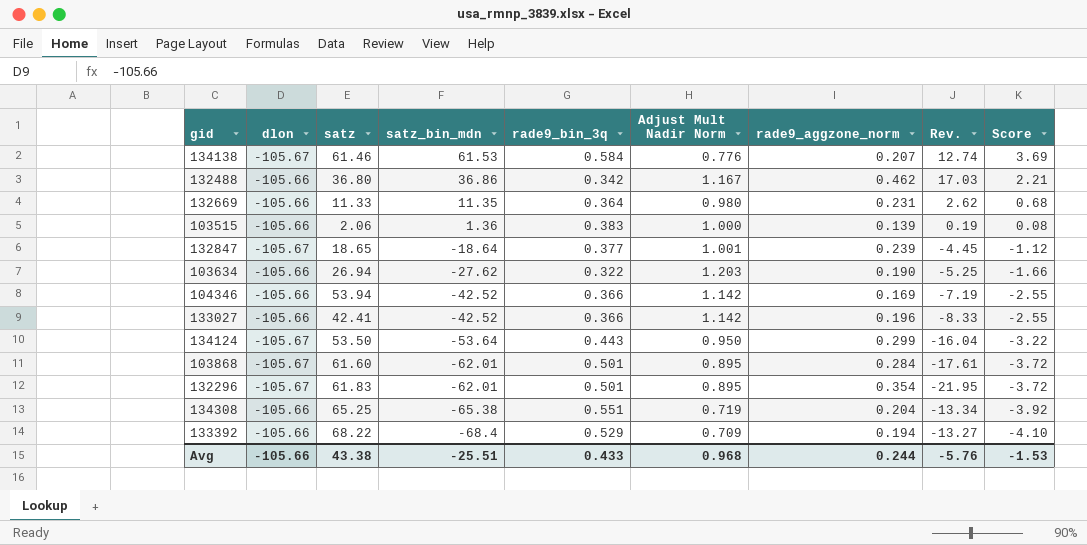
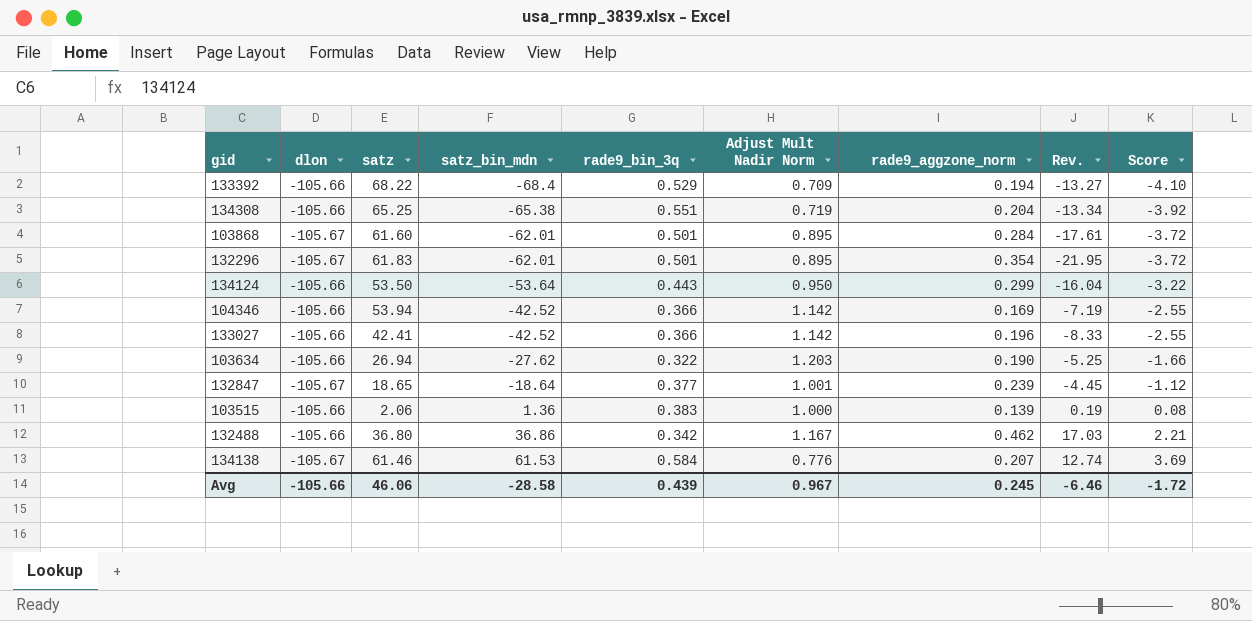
row order: satz_bin_mdn descending -> satz_bin_mdn ascending
row 132669: -105.66 | 11.33 | 11.35 | 0.364 | 0.980 | 0.231 | 2.62 | 0.68 -> none
134124 | dlon: -105.67 -> -105.66
Avg | satz: 43.38 -> 46.06
Avg | satz_bin_mdn: -25.51 -> -28.58
Avg | rade9_bin_3q: 0.433 -> 0.439
Avg | Adjust Mult Nadir Norm: 0.968 -> 0.967
Avg | rade9_aggzone_norm: 0.244 -> 0.245
Avg | Rev.: -5.76 -> -6.46
Avg | Score: -1.53 -> -1.72

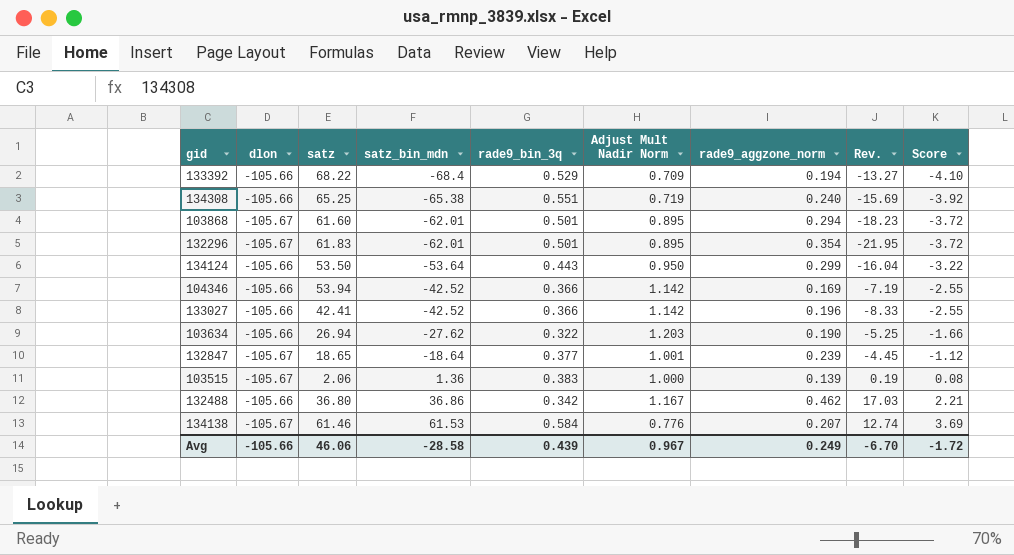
134308 | rade9_aggzone_norm: 0.204 -> 0.240
134308 | Rev.: -13.34 -> -15.69
103868 | rade9_aggzone_norm: 0.284 -> 0.294
103868 | Rev.: -17.61 -> -18.23
103515 | dlon: -105.66 -> -105.67
Avg | rade9_aggzone_norm: 0.245 -> 0.249
Avg | Rev.: -6.46 -> -6.70

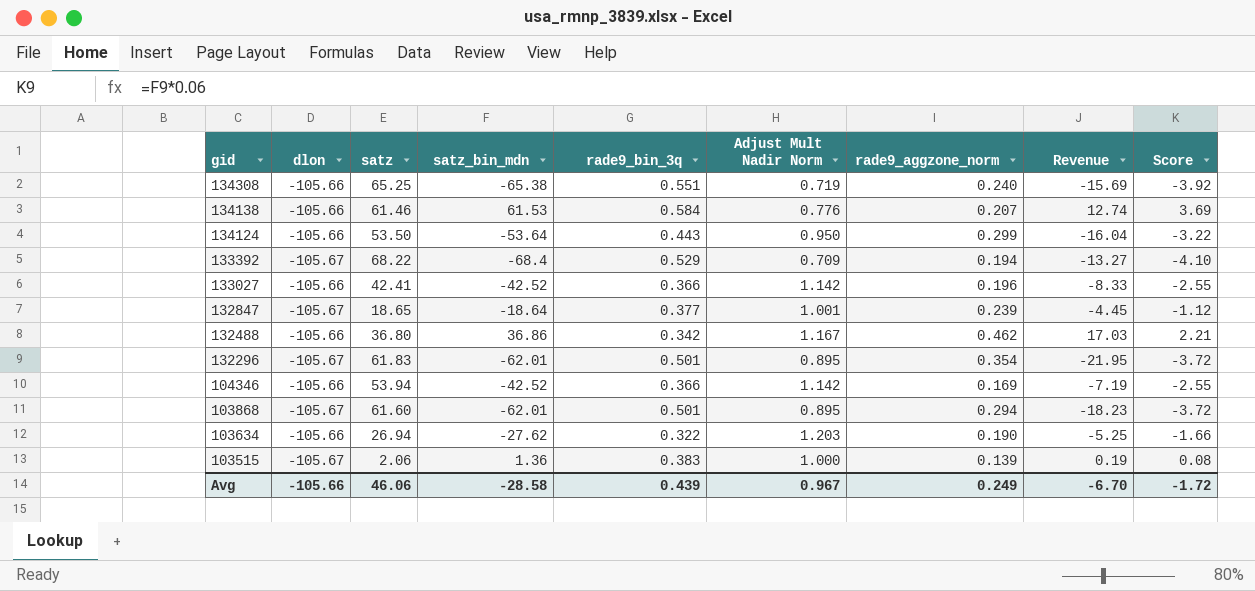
row order: satz_bin_mdn ascending -> gid descending
column name: Rev. -> Revenue
134138 | dlon: -105.67 -> -105.66
133392 | dlon: -105.66 -> -105.67

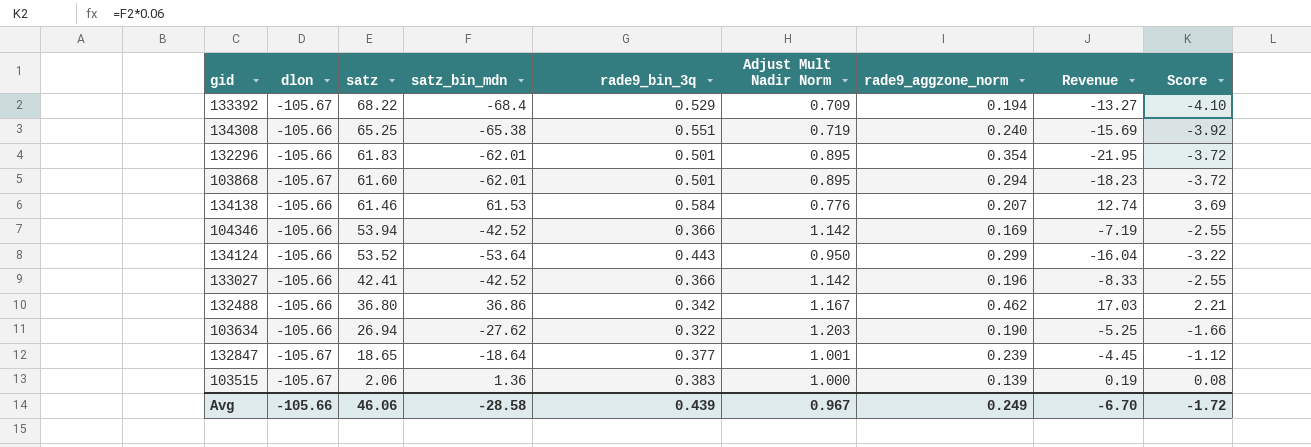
row order: gid descending -> satz descending
132296 | dlon: -105.67 -> -105.66
134124 | satz: 53.50 -> 53.52

